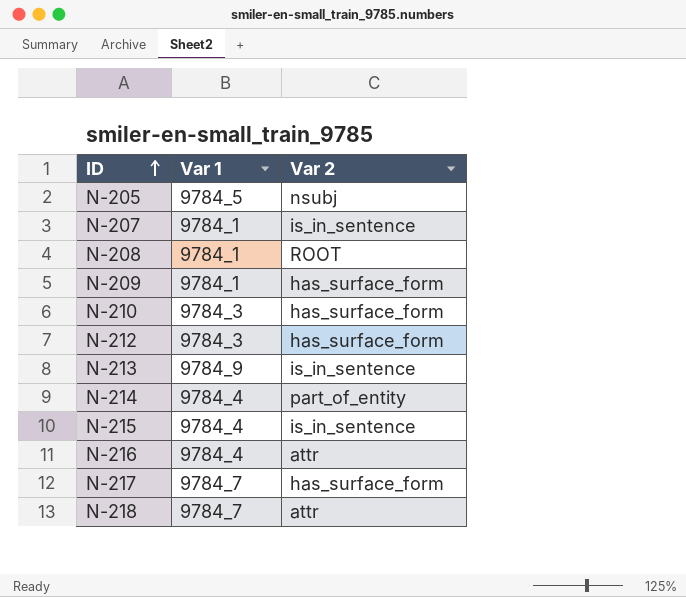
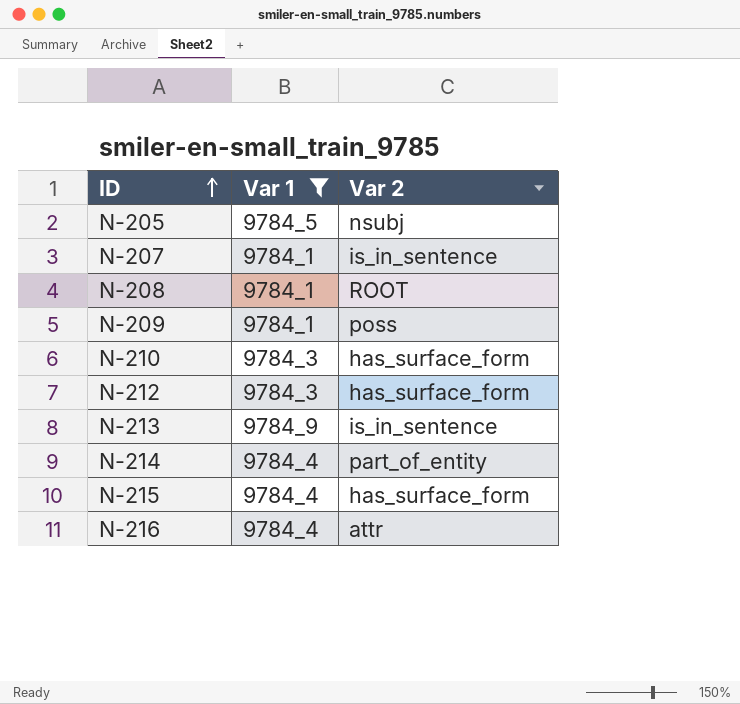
filter: none -> Var 1 != 9784_7
N-209 | Var 2: has_surface_form -> poss
N-215 | Var 2: is_in_sentence -> has_surface_form

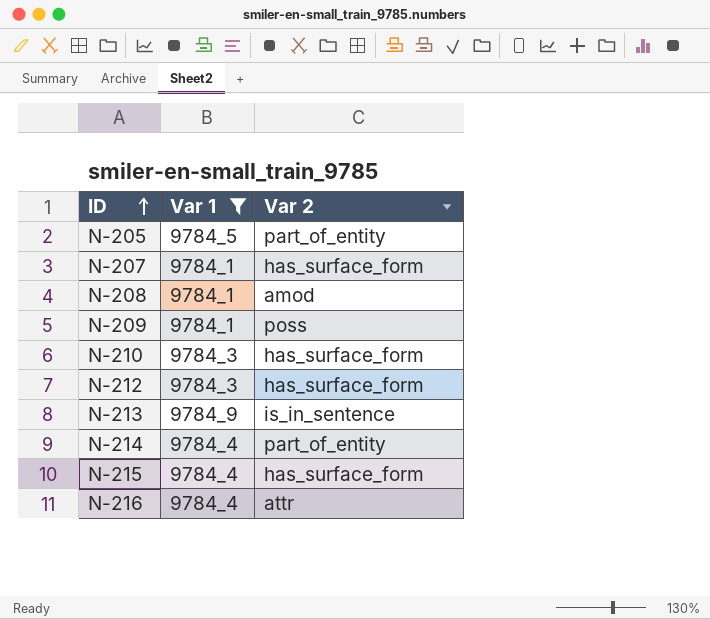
N-205 | Var 2: nsubj -> part_of_entity
N-207 | Var 2: is_in_sentence -> has_surface_form
N-208 | Var 2: ROOT -> amod

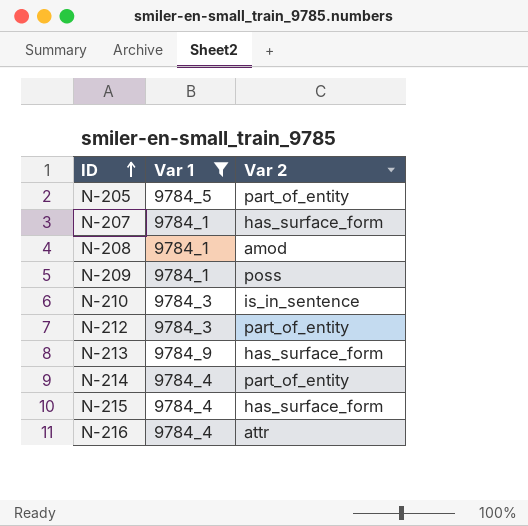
N-210 | Var 2: has_surface_form -> is_in_sentence
N-212 | Var 2: has_surface_form -> part_of_entity
N-213 | Var 2: is_in_sentence -> has_surface_form

